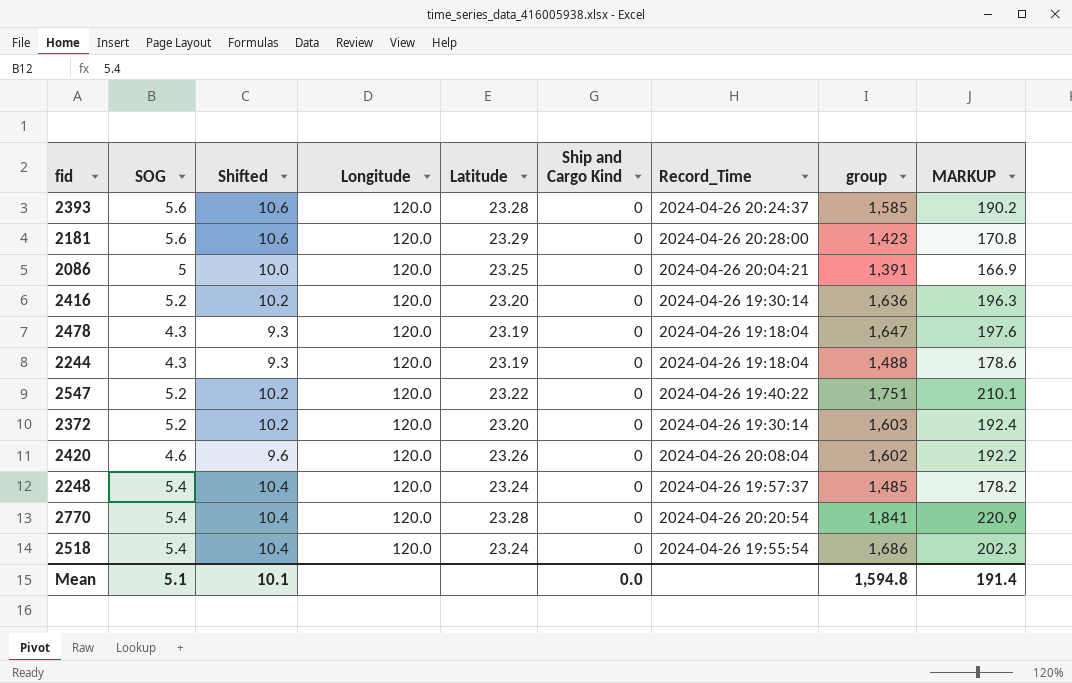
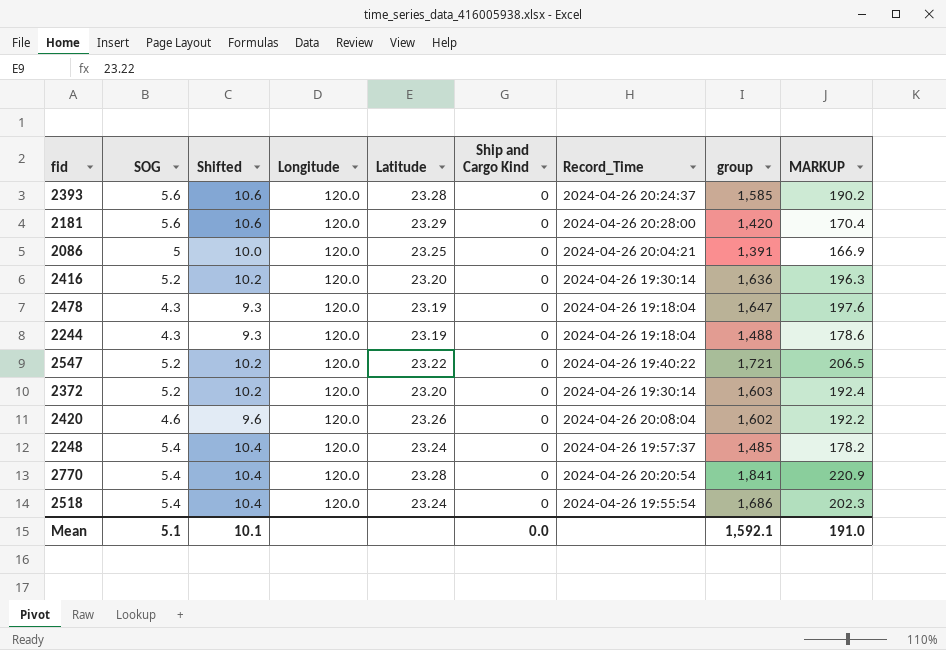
2181 | group: 1,423 -> 1,420
2181 | MARKUP: 170.8 -> 170.4
2547 | group: 1,751 -> 1,721
2547 | MARKUP: 210.1 -> 206.5
Mean | group: 1,594.8 -> 1,592.1
Mean | MARKUP: 191.4 -> 191.0

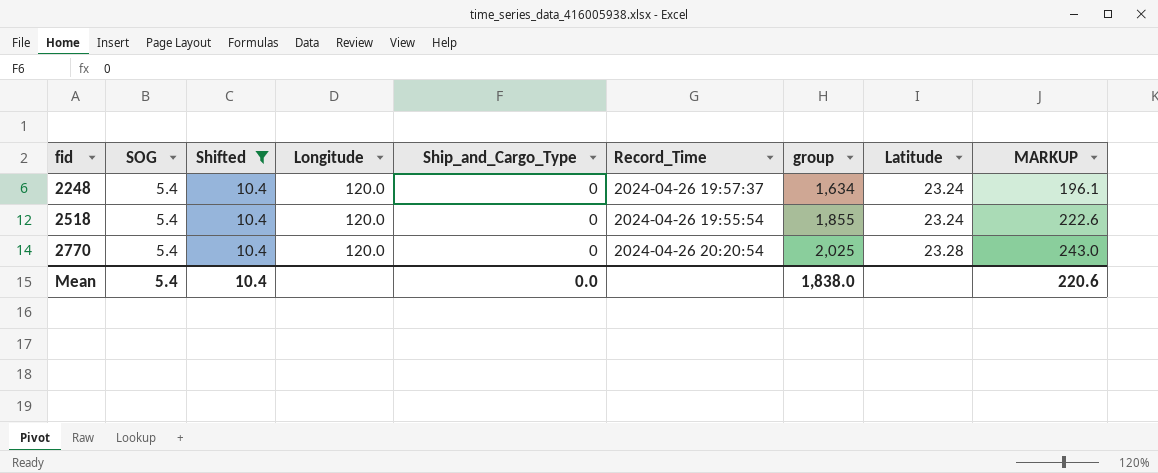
filter: none -> Shifted = 10.4
row order: none -> fid ascending
column name: Ship and Cargo Kind -> Ship_and_Cargo_Type
column Latitude | position: 5 -> 8
2248 | group: 1,485 -> 1,634
2248 | MARKUP: 178.2 -> 196.1
2518 | group: 1,686 -> 1,855
2518 | MARKUP: 202.3 -> 222.6
2770 | group: 1,841 -> 2,025
2770 | MARKUP: 220.9 -> 243.0
Mean | SOG: 5.1 -> 5.4
Mean | Shifted: 10.1 -> 10.4
Mean | group: 1,592.1 -> 1,838.0
Mean | MARKUP: 191.0 -> 220.6

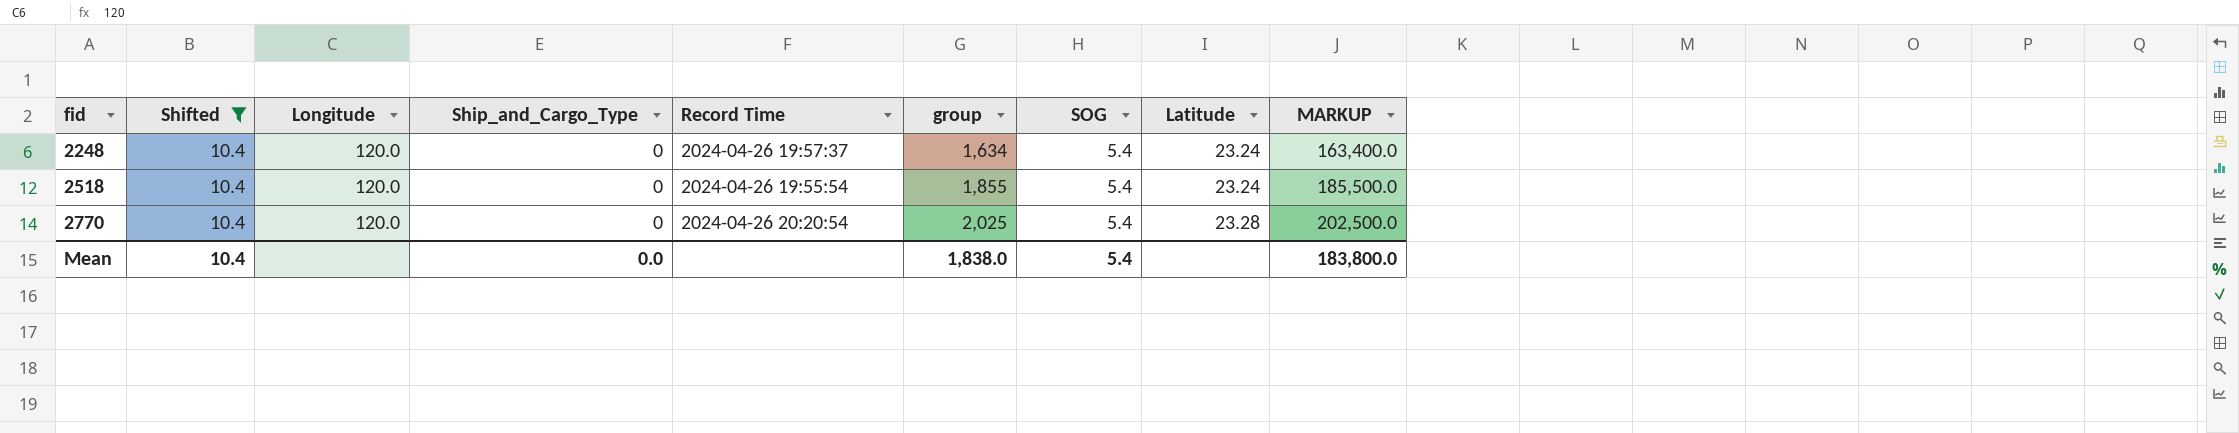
column name: Record_Time -> Record Time
column SOG | position: 2 -> 7
column MARKUP | formula: [group] * 0.12 -> [group] * 100
Mean | MARKUP: 220.6 -> 183,800.0

